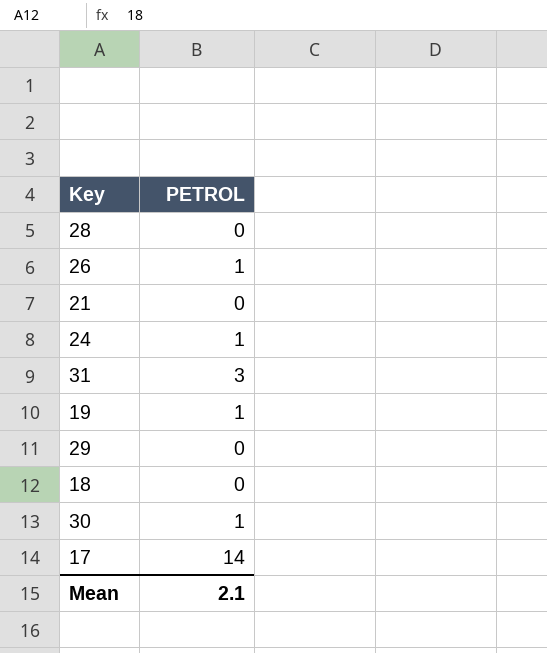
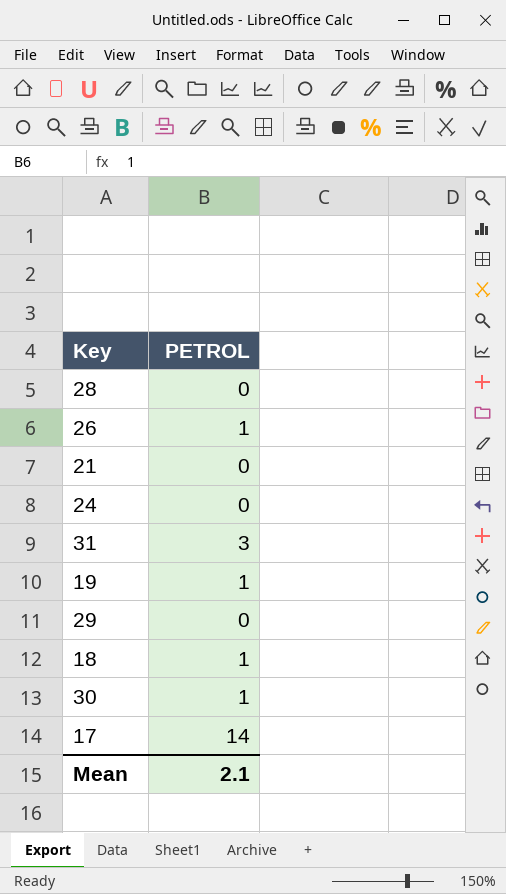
24 | PETROL: 1 -> 0
18 | PETROL: 0 -> 1

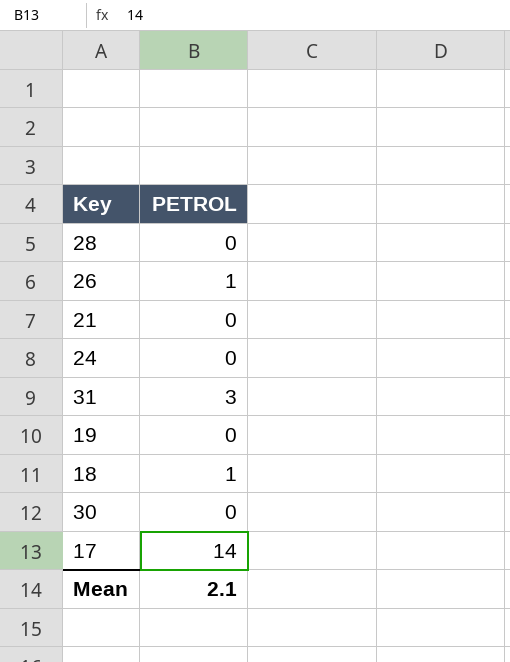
row 29: 0 -> none
19 | PETROL: 1 -> 0
30 | PETROL: 1 -> 0

